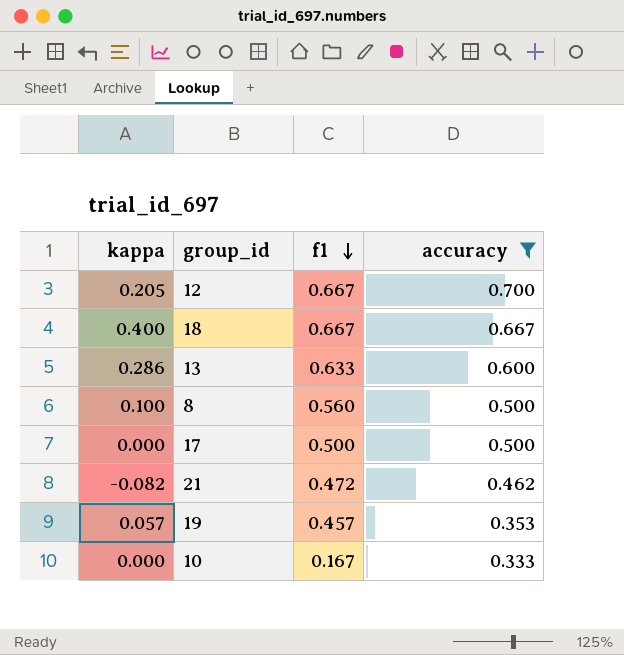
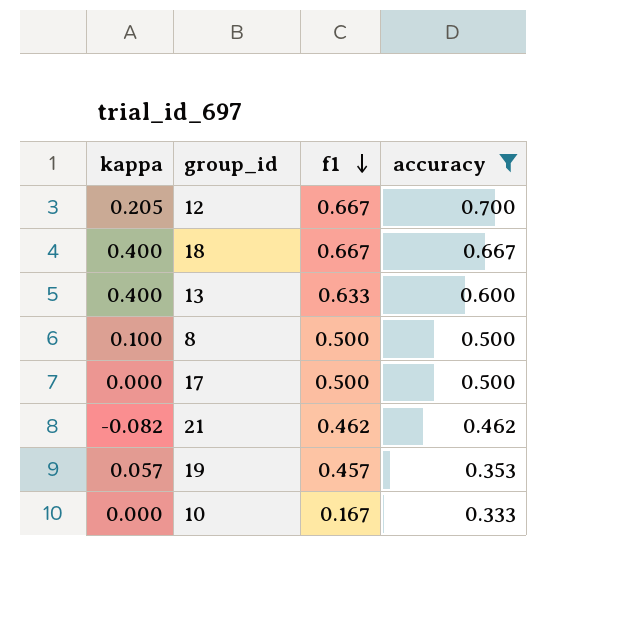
13 | kappa: 0.286 -> 0.400
8 | f1: 0.560 -> 0.500
21 | f1: 0.472 -> 0.462

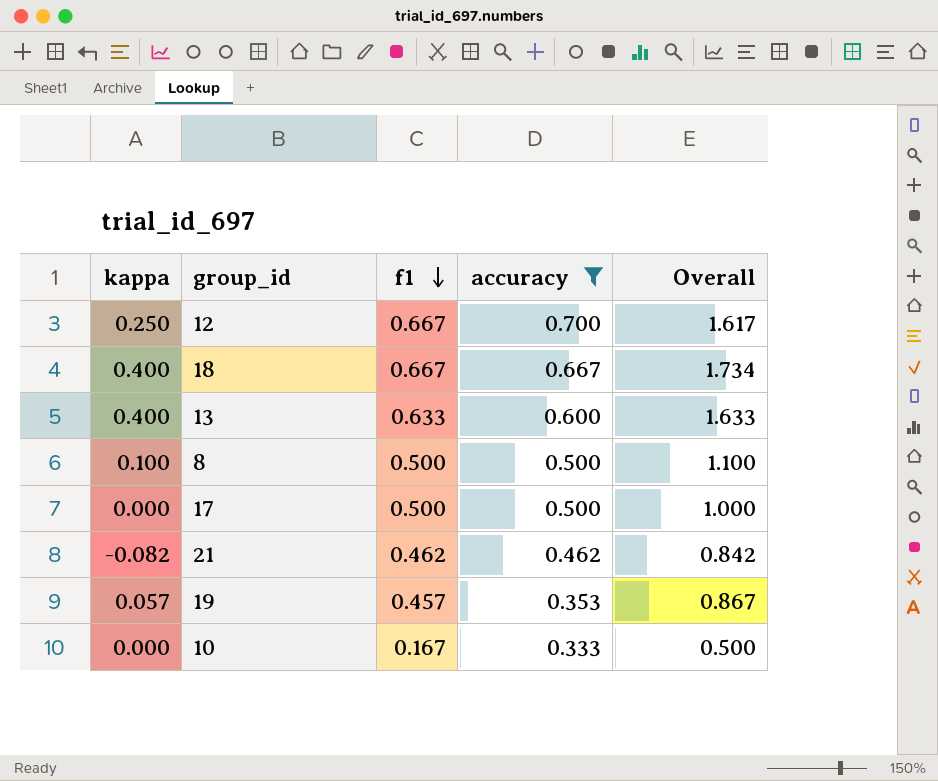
column Overall | formula: none -> [kappa] + [f1] + [accuracy]
12 | kappa: 0.205 -> 0.250

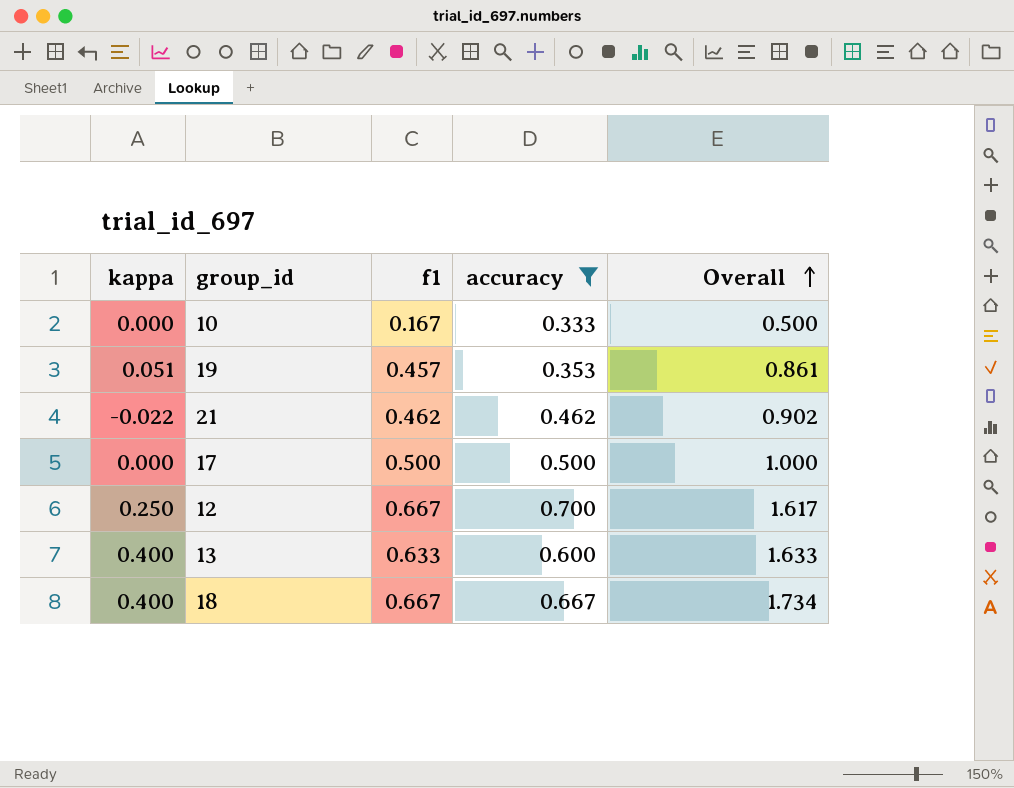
row order: f1 descending -> Overall ascending
row 8: 0.100 | 0.500 | 0.500 | 1.100 -> none
19 | kappa: 0.057 -> 0.051
19 | Overall: 0.867 -> 0.861
21 | kappa: -0.082 -> -0.022
21 | Overall: 0.842 -> 0.902

